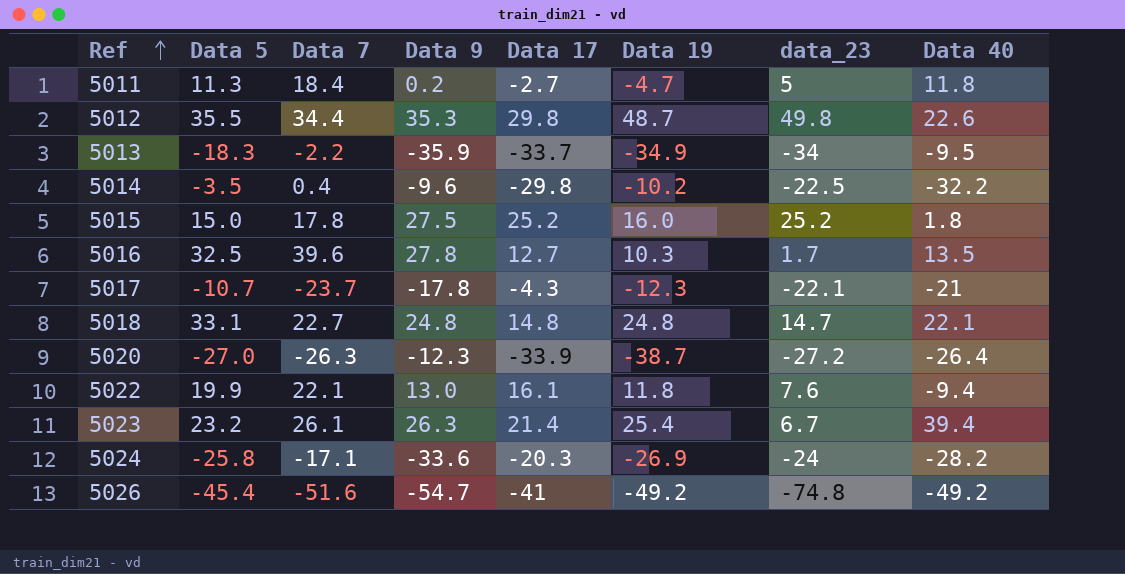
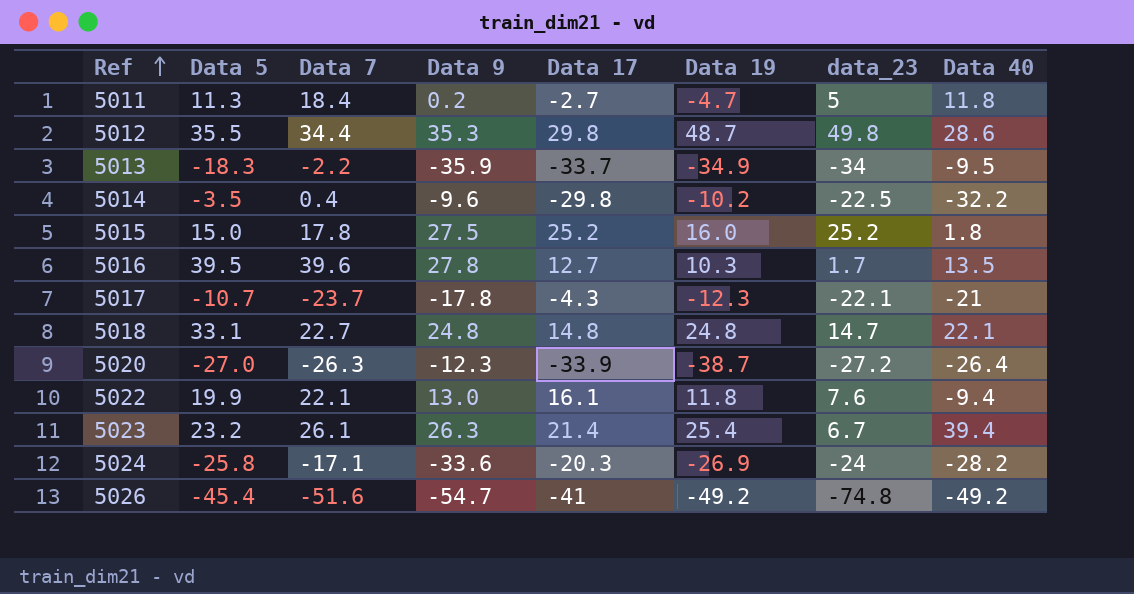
5012 | Data 40: 22.6 -> 28.6
5016 | Data 5: 32.5 -> 39.5

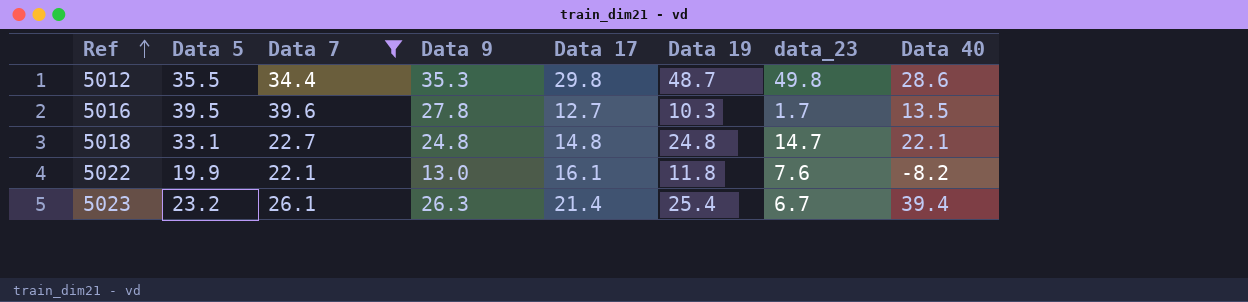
filter: none -> Data 7 >= 22.1
5022 | Data 40: -9.4 -> -8.2

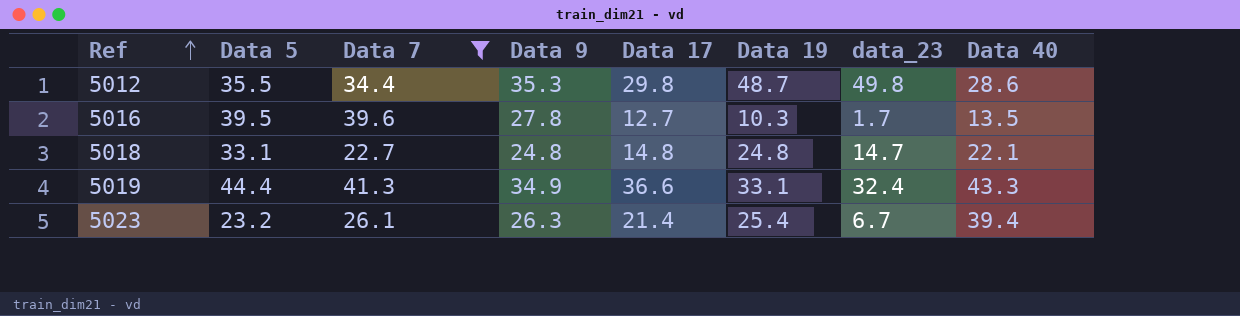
row 5022: 19.9 | 22.1 | 13.0 | 16.1 | 11.8 | 7.6 | -8.2 -> none
row 5019: none -> 44.4 | 41.3 | 34.9 | 36.6 | 33.1 | 32.4 | 43.3

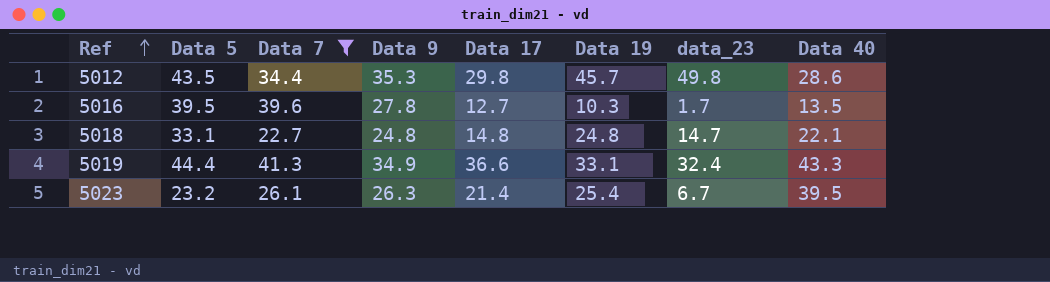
5012 | Data 5: 35.5 -> 43.5
5012 | Data 19: 48.7 -> 45.7
5023 | Data 40: 39.4 -> 39.5

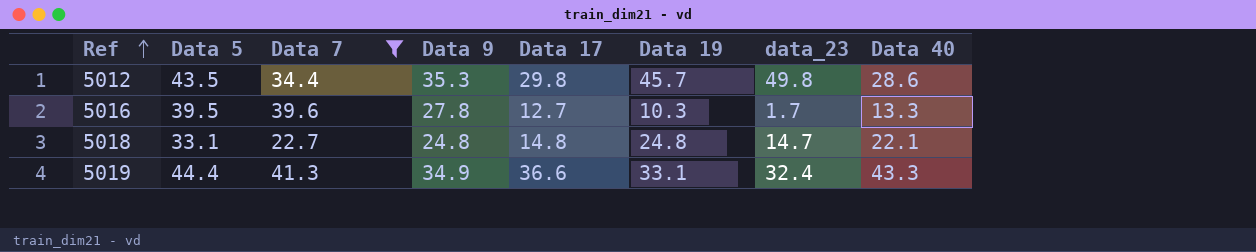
row 5023: 23.2 | 26.1 | 26.3 | 21.4 | 25.4 | 6.7 | 39.5 -> none
5016 | Data 40: 13.5 -> 13.3

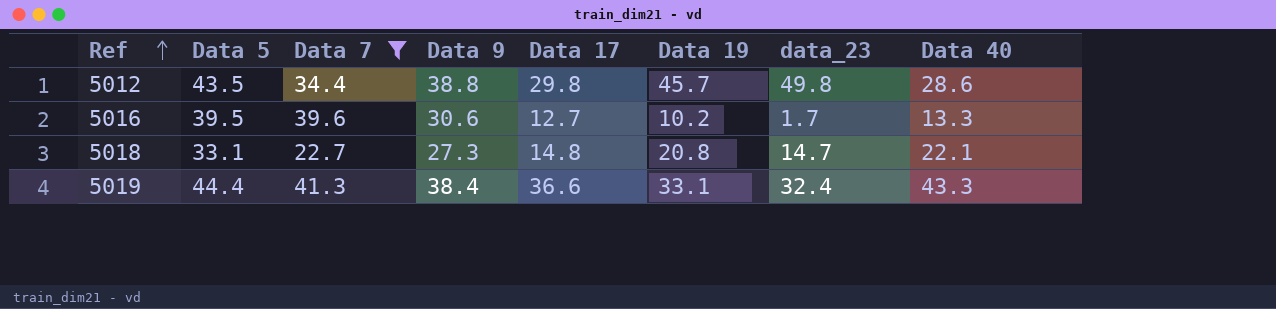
5012 | Data 9: 35.3 -> 38.8
5016 | Data 9: 27.8 -> 30.6
5016 | Data 19: 10.3 -> 10.2
5018 | Data 9: 24.8 -> 27.3
5018 | Data 19: 24.8 -> 20.8
5019 | Data 9: 34.9 -> 38.4

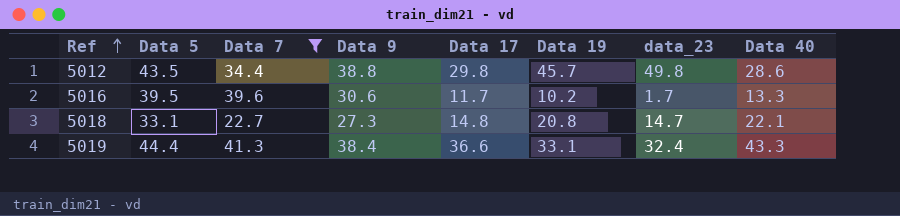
5016 | Data 17: 12.7 -> 11.7

